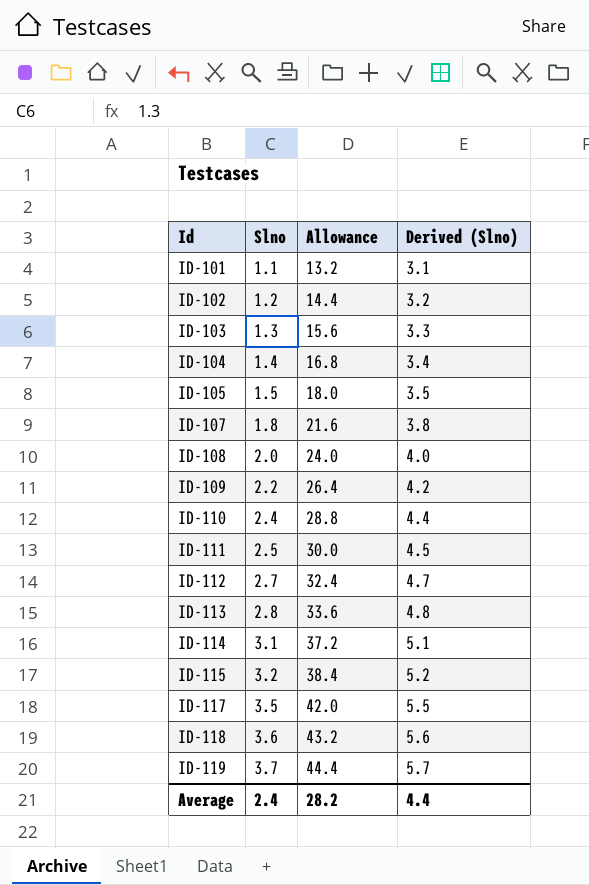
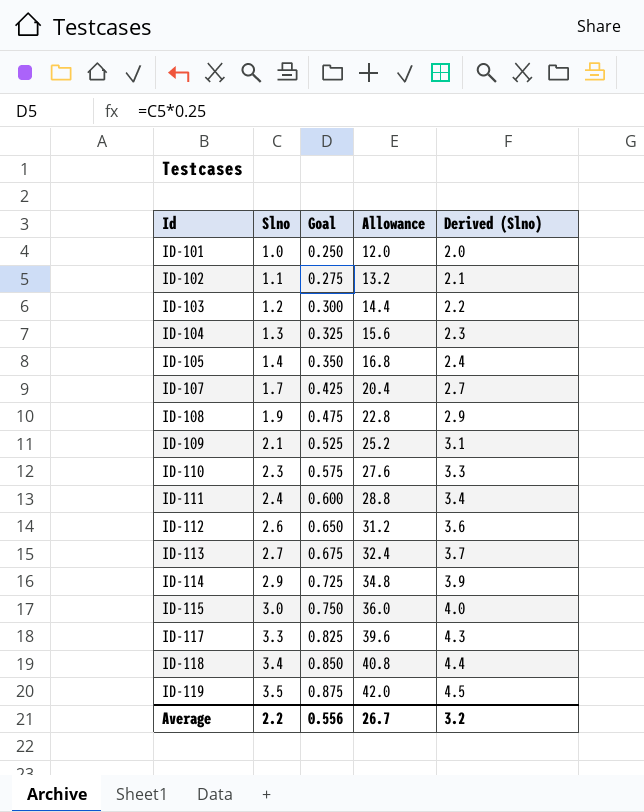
column Goal | formula: none -> [Slno] * 0.25
column Derived (Slno) | formula: [Slno] + 2 -> [Slno] + 1
ID-101 | Slno: 1.1 -> 1.0
ID-101 | Allowance: 13.2 -> 12.0
ID-102 | Slno: 1.2 -> 1.1
ID-102 | Allowance: 14.4 -> 13.2
ID-103 | Slno: 1.3 -> 1.2
ID-103 | Allowance: 15.6 -> 14.4
ID-104 | Slno: 1.4 -> 1.3
ID-104 | Allowance: 16.8 -> 15.6
ID-105 | Slno: 1.5 -> 1.4
ID-105 | Allowance: 18.0 -> 16.8
ID-107 | Slno: 1.8 -> 1.7
ID-107 | Allowance: 21.6 -> 20.4
ID-108 | Slno: 2.0 -> 1.9
ID-108 | Allowance: 24.0 -> 22.8
ID-109 | Slno: 2.2 -> 2.1
ID-109 | Allowance: 26.4 -> 25.2
ID-110 | Slno: 2.4 -> 2.3
ID-110 | Allowance: 28.8 -> 27.6
ID-111 | Slno: 2.5 -> 2.4
ID-111 | Allowance: 30.0 -> 28.8
ID-112 | Slno: 2.7 -> 2.6
ID-112 | Allowance: 32.4 -> 31.2
ID-113 | Slno: 2.8 -> 2.7
ID-113 | Allowance: 33.6 -> 32.4
ID-114 | Slno: 3.1 -> 2.9
ID-114 | Allowance: 37.2 -> 34.8
ID-115 | Slno: 3.2 -> 3.0
ID-115 | Allowance: 38.4 -> 36.0
ID-117 | Slno: 3.5 -> 3.3
ID-117 | Allowance: 42.0 -> 39.6
ID-118 | Slno: 3.6 -> 3.4
ID-118 | Allowance: 43.2 -> 40.8
ID-119 | Slno: 3.7 -> 3.5
ID-119 | Allowance: 44.4 -> 42.0
Average | Slno: 2.4 -> 2.2
Average | Allowance: 28.2 -> 26.7
Average | Derived (Slno): 4.4 -> 3.2

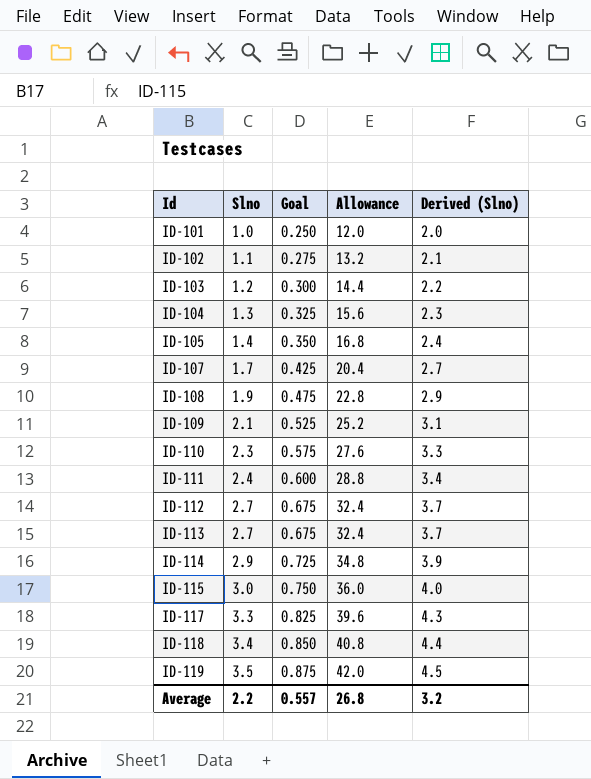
ID-112 | Slno: 2.6 -> 2.7
ID-112 | Goal: 0.650 -> 0.675
ID-112 | Allowance: 31.2 -> 32.4
ID-112 | Derived (Slno): 3.6 -> 3.7
Average | Goal: 0.556 -> 0.557
Average | Allowance: 26.7 -> 26.8

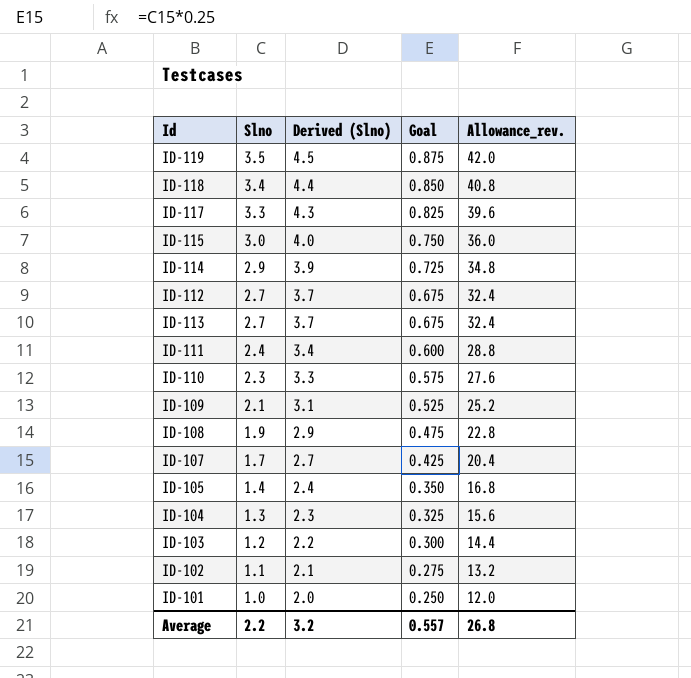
row order: Id ascending -> Slno descending
column Derived (Slno) | position: 5 -> 3
column name: Allowance -> Allowance_rev.

